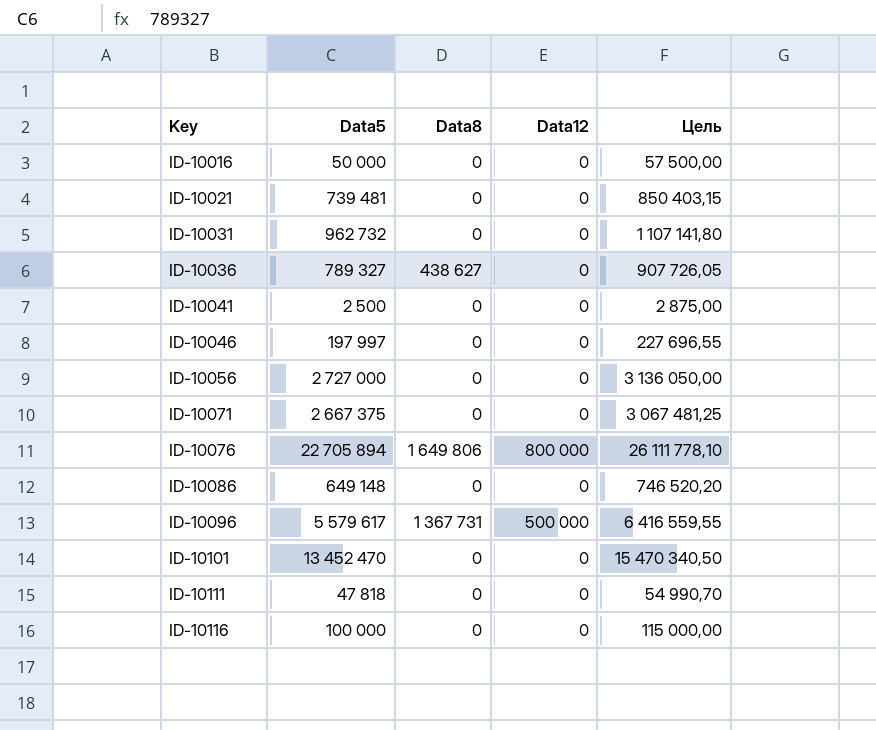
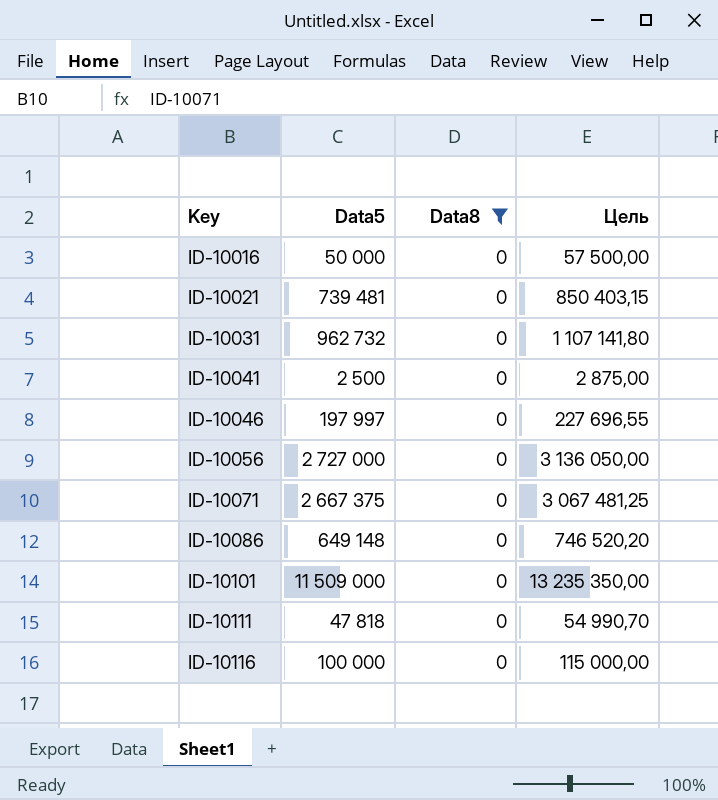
filter: none -> Data8 = 0
column Data12 | position: 4 -> none
ID-10101 | Data5: 13 452 470 -> 11 509 000
ID-10101 | Цель: 15 470 340,50 -> 13 235 350,00

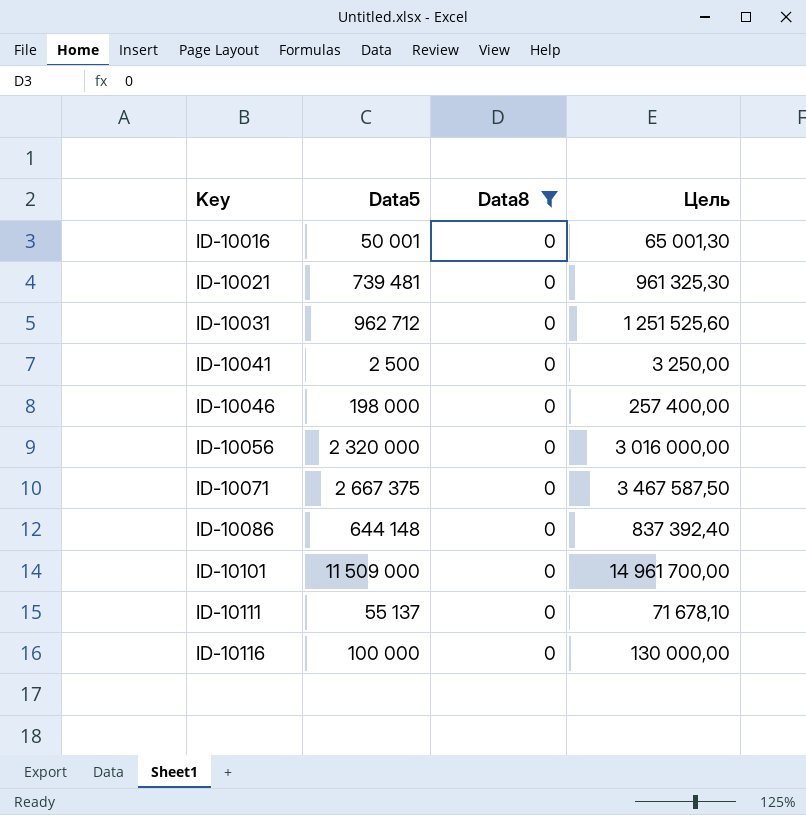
column Цель | formula: [Data5] * 1,15 -> [Data5] * 1,3
ID-10016 | Data5: 50 000 -> 50 001
ID-10031 | Data5: 962 732 -> 962 712
ID-10046 | Data5: 197 997 -> 198 000
ID-10056 | Data5: 2 727 000 -> 2 320 000
ID-10086 | Data5: 649 148 -> 644 148
ID-10111 | Data5: 47 818 -> 55 137

